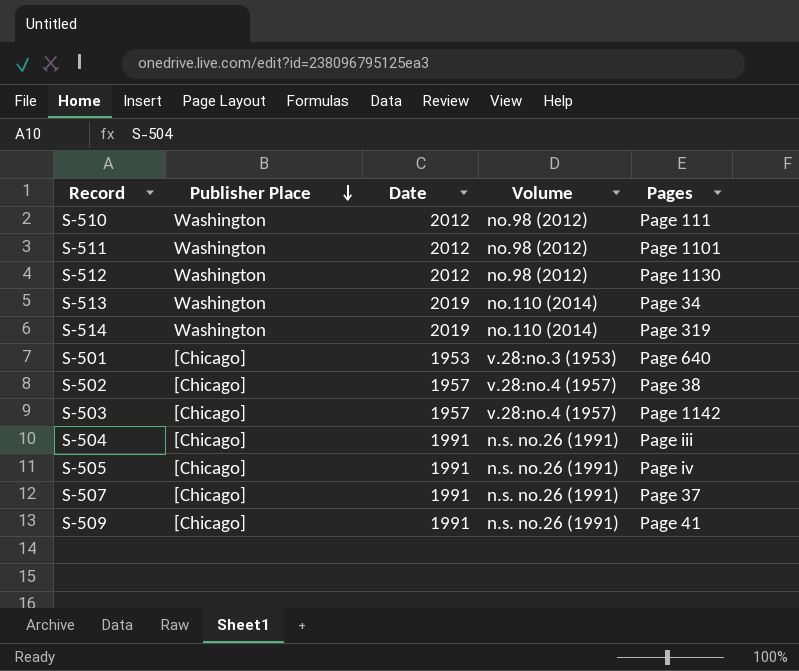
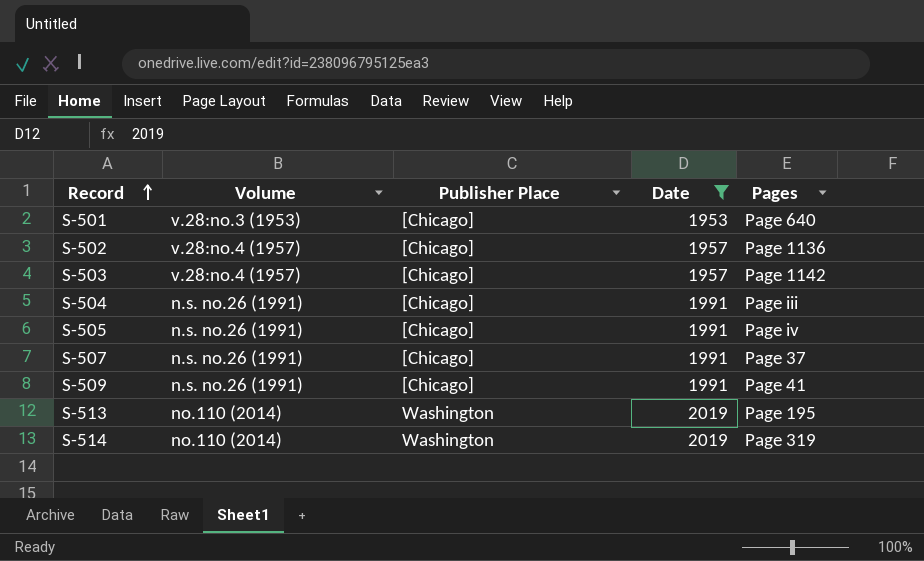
filter: none -> Date != 2012
row order: Publisher Place descending -> Record ascending
column Volume | position: 4 -> 2
S-502 | Pages: Page 38 -> Page 1136
S-513 | Pages: Page 34 -> Page 195

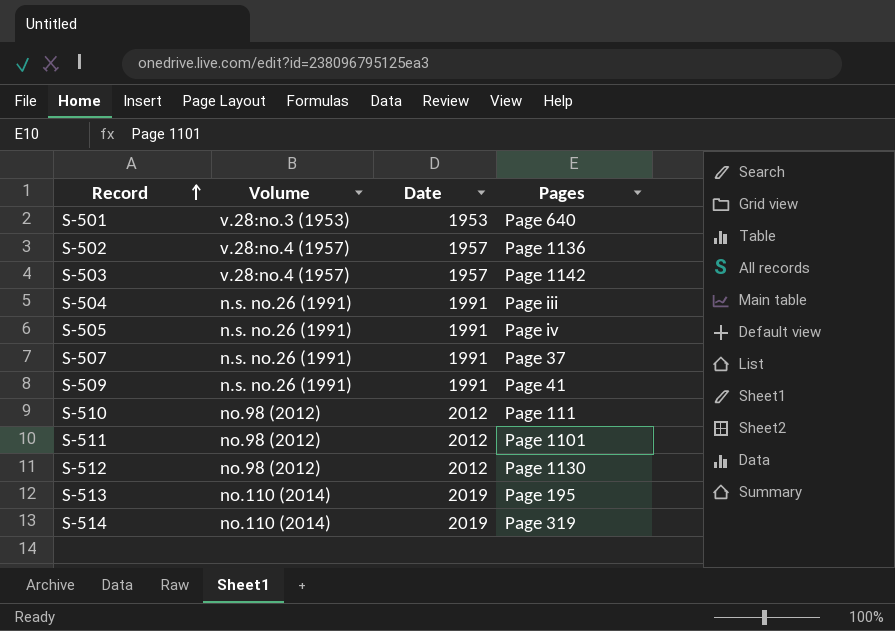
filter: Date != 2012 -> none
column Publisher Place | position: 3 -> none

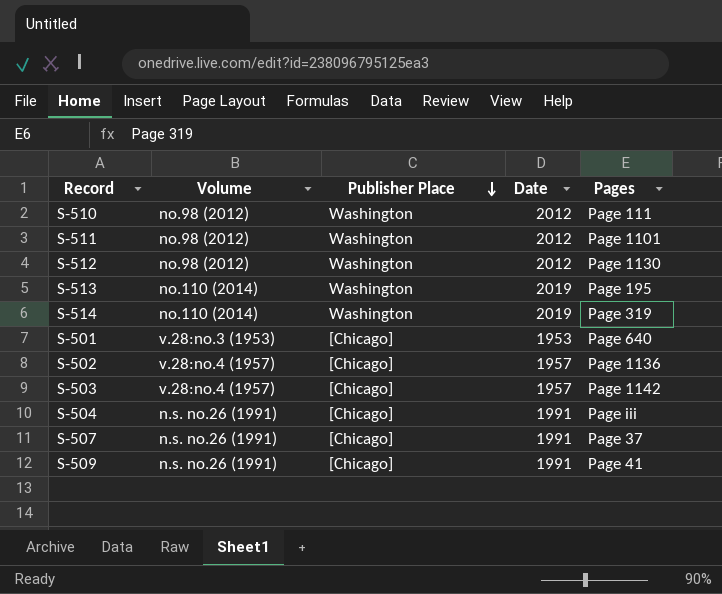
row order: Record ascending -> Publisher Place descending
column Publisher Place | position: none -> 3
row S-505: n.s. no.26 (1991) | 1991 | Page iv -> none

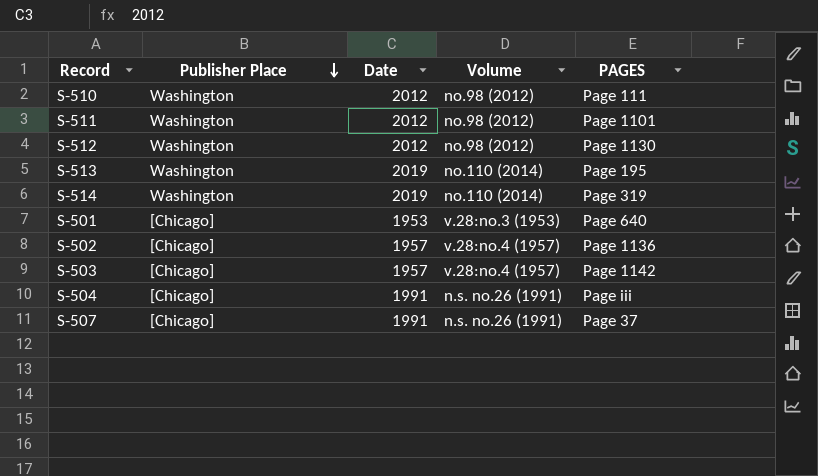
column Volume | position: 2 -> 4
column name: Pages -> PAGES
row S-509: n.s. no.26 (1991) | [Chicago] | 1991 | Page 41 -> none

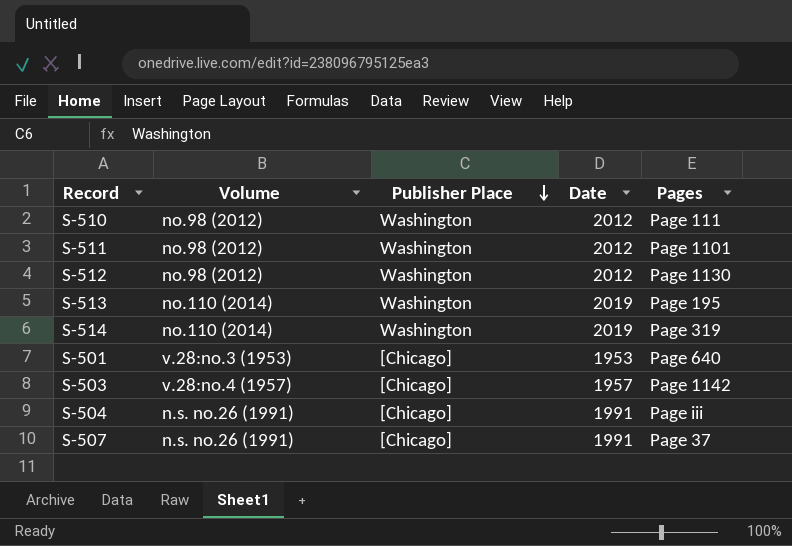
column Volume | position: 4 -> 2
column name: PAGES -> Pages
row S-502: [Chicago] | 1957 | v.28:no.4 (1957) | Page 1136 -> none

